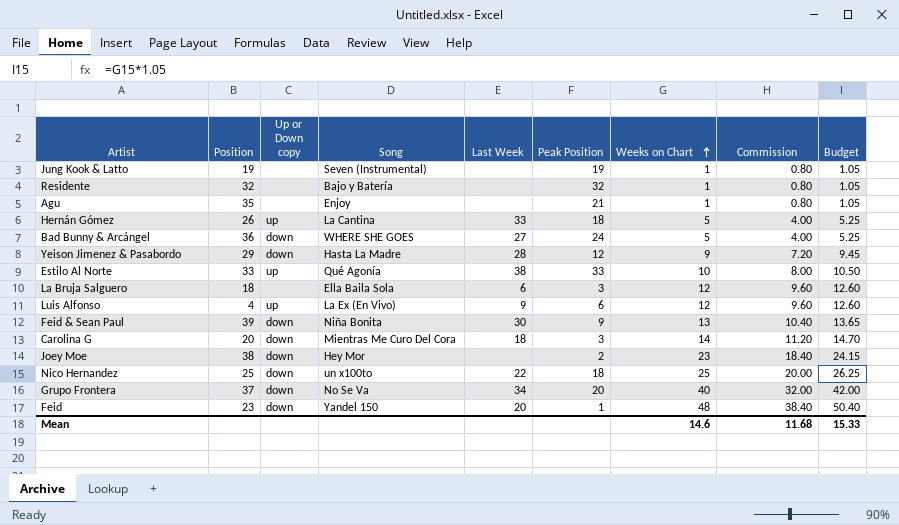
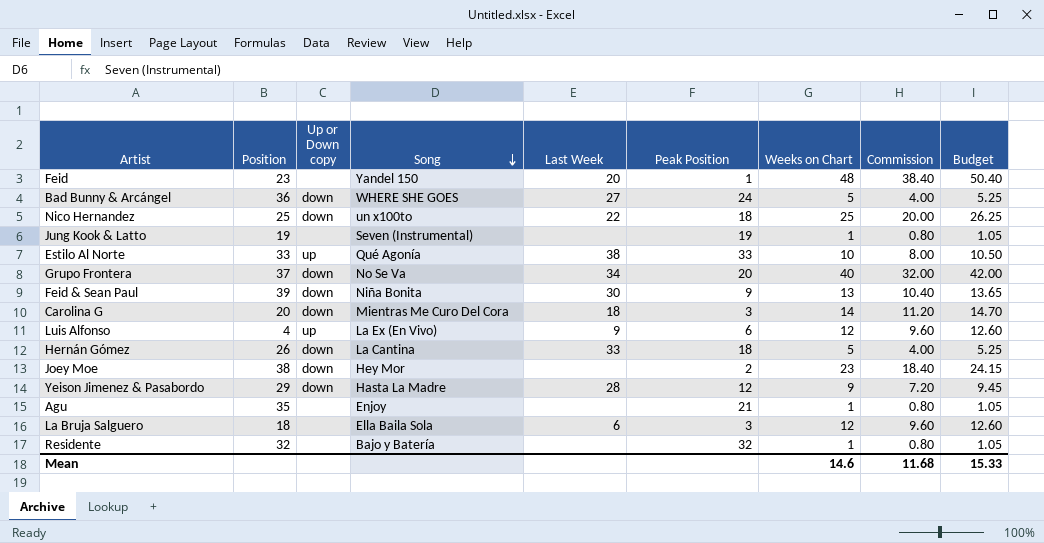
row order: Weeks on Chart ascending -> Song descending
Feid | Up or Down copy: down -> none
Hernán Gómez | Up or Down copy: up -> down

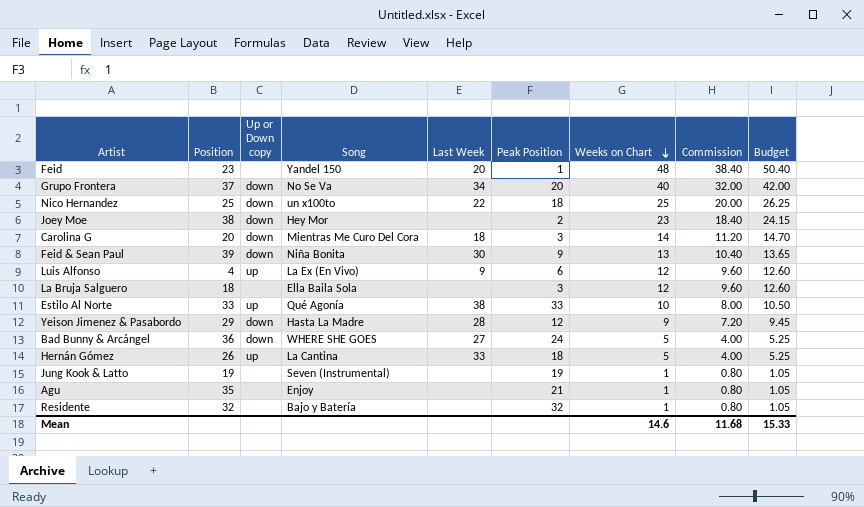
row order: Song descending -> Weeks on Chart descending
La Bruja Salguero | Last Week: 6 -> none
Hernán Gómez | Up or Down copy: down -> up

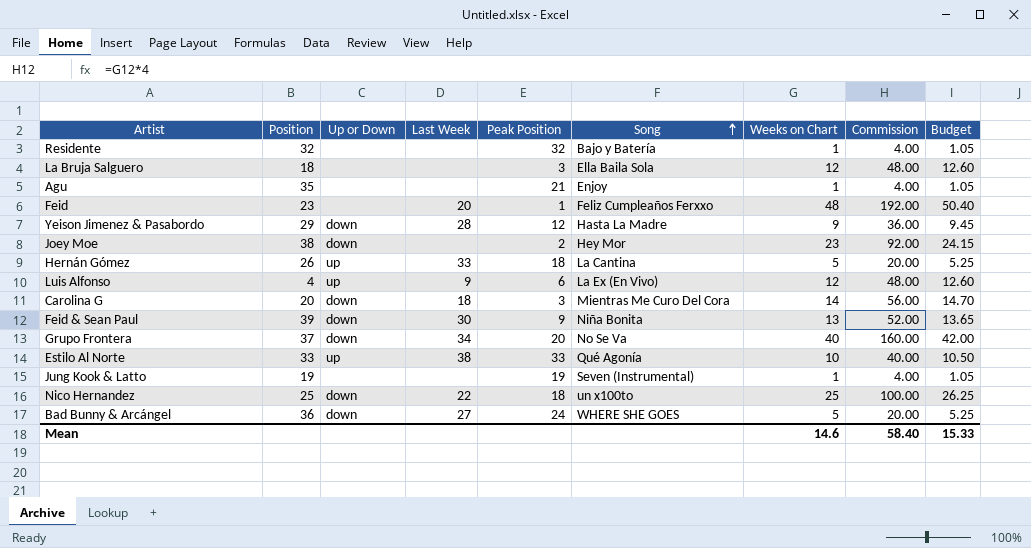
row order: Weeks on Chart descending -> Song ascending
column name: Up or Down copy -> Up or Down
column Song | position: 4 -> 6
column Commission | formula: [Weeks on Chart] * 0.8 -> [Weeks on Chart] * 4
Feid | Song: Yandel 150 -> Feliz Cumpleaños Ferxxo
Mean | Commission: 11.68 -> 58.40

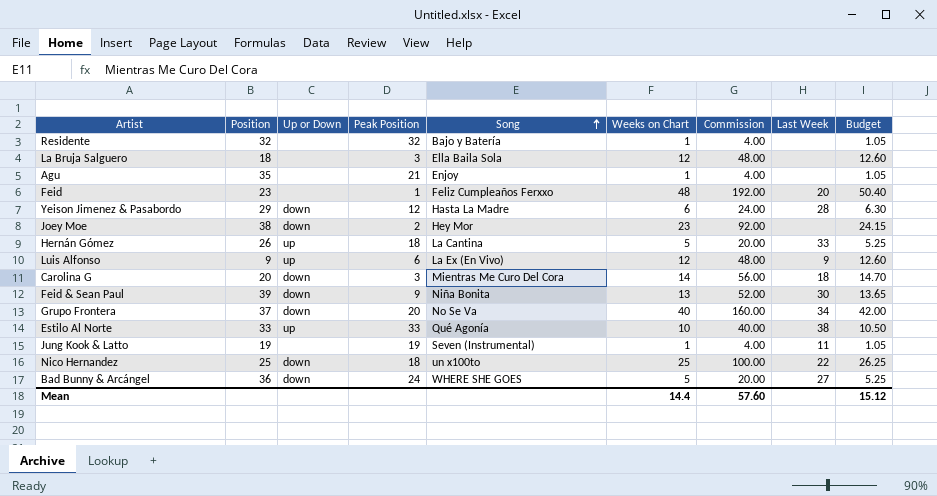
column Last Week | position: 4 -> 8
Yeison Jimenez & Pasabordo | Weeks on Chart: 9 -> 6
Yeison Jimenez & Pasabordo | Commission: 36.00 -> 24.00
Yeison Jimenez & Pasabordo | Budget: 9.45 -> 6.30
Luis Alfonso | Position: 4 -> 9
Jung Kook & Latto | Last Week: none -> 11
Mean | Weeks on Chart: 14.6 -> 14.4
Mean | Commission: 58.40 -> 57.60
Mean | Budget: 15.33 -> 15.12

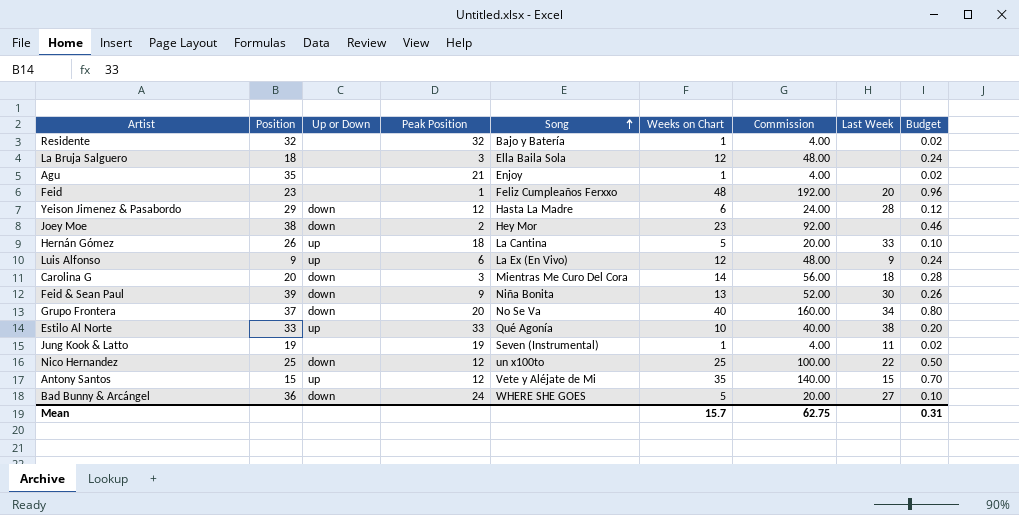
column Budget | formula: [Weeks on Chart] * 1.05 -> [Weeks on Chart] * 0.02
Nico Hernandez | Peak Position: 18 -> 12
row Antony Santos: none -> 15 | up | 12 | Vete y Aléjate de Mi | 35 | 140.00 | 15 | 0.70
Mean | Weeks on Chart: 14.4 -> 15.7
Mean | Commission: 57.60 -> 62.75
Mean | Budget: 15.12 -> 0.31

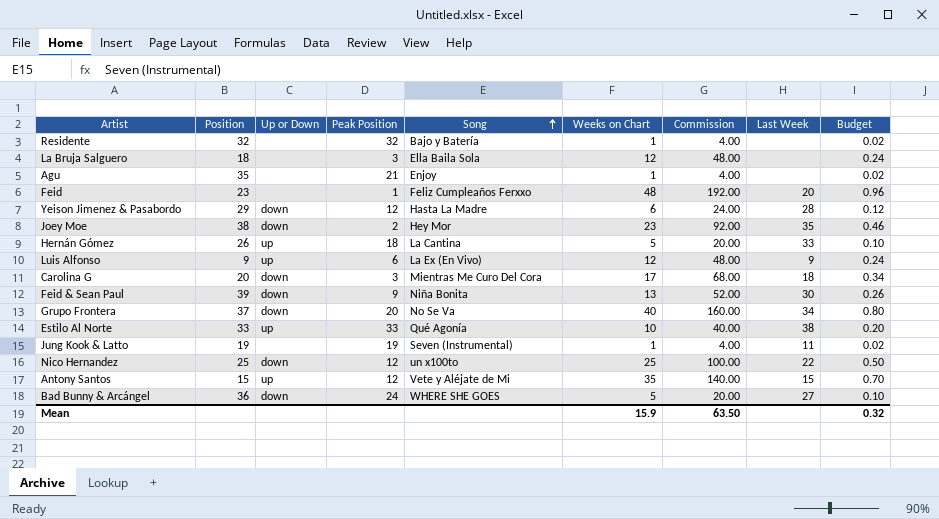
Joey Moe | Last Week: none -> 35
Carolina G | Weeks on Chart: 14 -> 17
Carolina G | Commission: 56.00 -> 68.00
Carolina G | Budget: 0.28 -> 0.34
Mean | Weeks on Chart: 15.7 -> 15.9
Mean | Commission: 62.75 -> 63.50
Mean | Budget: 0.31 -> 0.32

